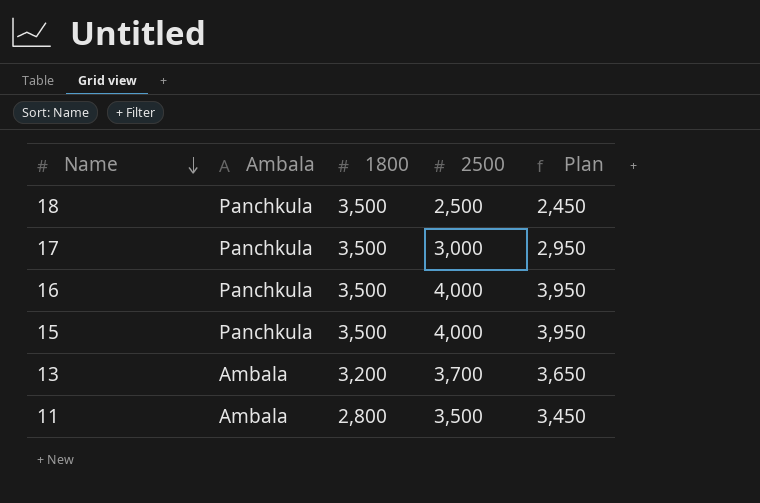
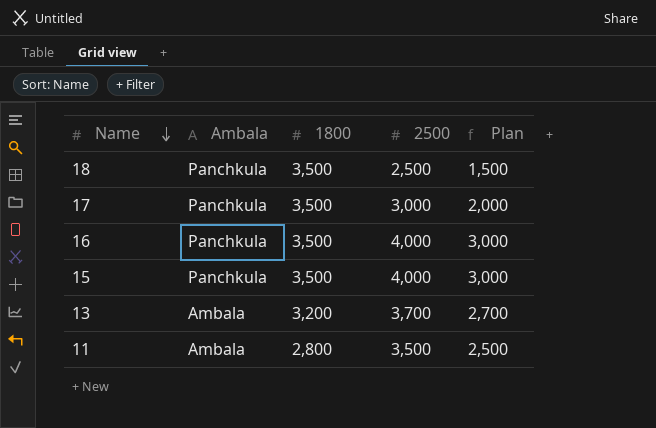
column Plan | formula: [2500] - 50 -> [2500] - 1000

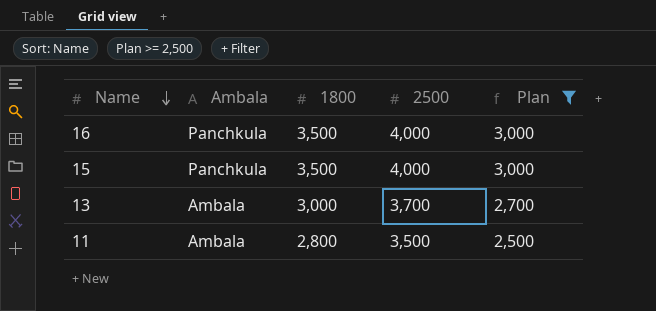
filter: none -> Plan >= 2,500
13 | 1800: 3,200 -> 3,000

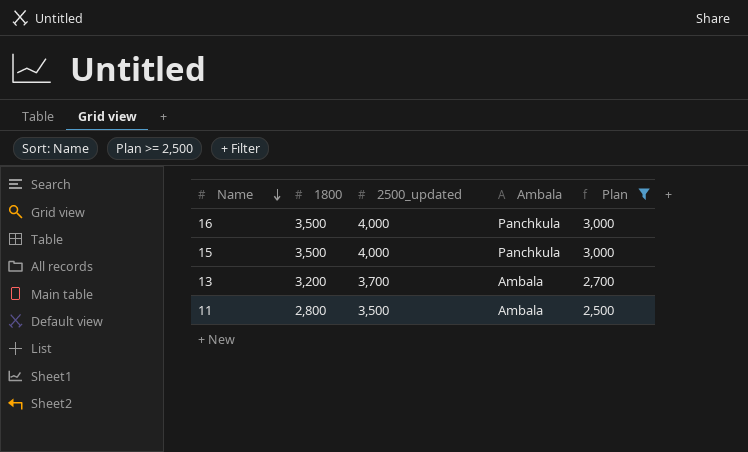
column name: 2500 -> 2500_updated
column Ambala | position: 2 -> 4
13 | 1800: 3,000 -> 3,200

